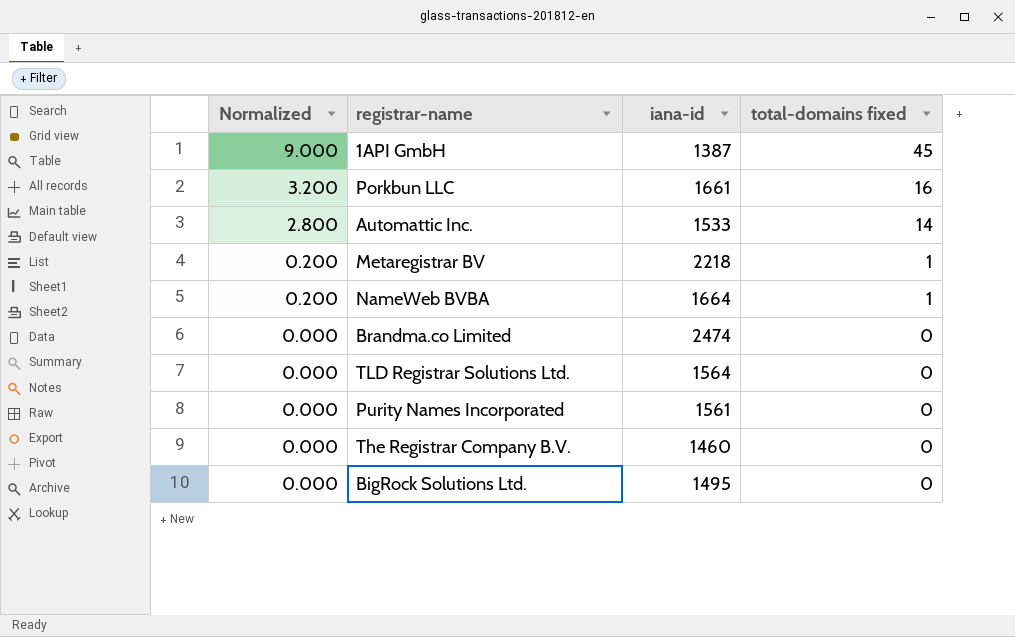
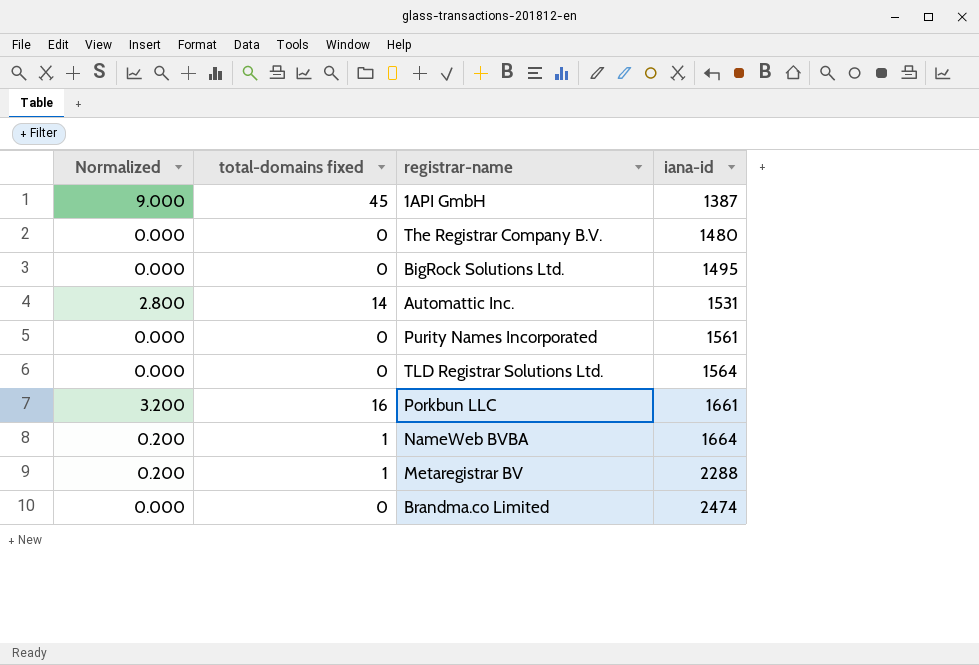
row order: Normalized descending -> iana-id ascending
column total-domains fixed | position: 4 -> 2
The Registrar Company B.V. | iana-id: 1460 -> 1480
Automattic Inc. | iana-id: 1533 -> 1531
Metaregistrar BV | iana-id: 2218 -> 2288

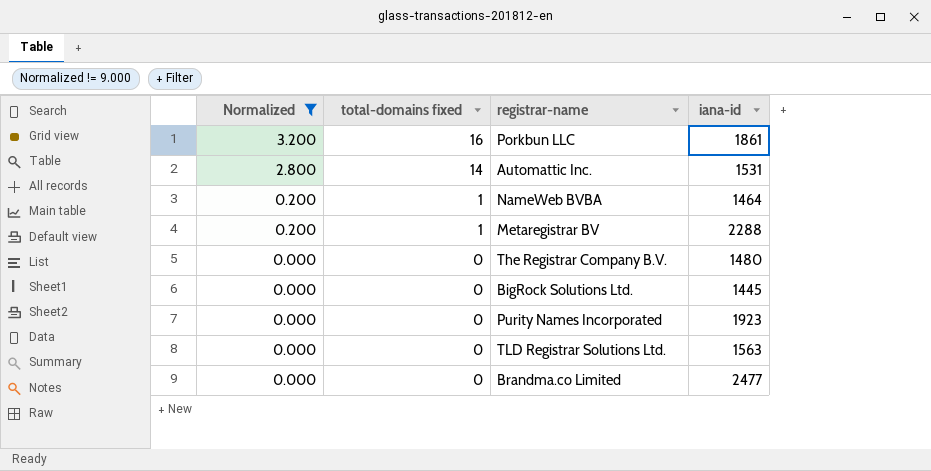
filter: none -> Normalized != 9.000
row order: iana-id ascending -> Normalized descending
Porkbun LLC | iana-id: 1661 -> 1861
NameWeb BVBA | iana-id: 1664 -> 1464
BigRock Solutions Ltd. | iana-id: 1495 -> 1445
Purity Names Incorporated | iana-id: 1561 -> 1923
TLD Registrar Solutions Ltd. | iana-id: 1564 -> 1563
Brandma.co Limited | iana-id: 2474 -> 2477

